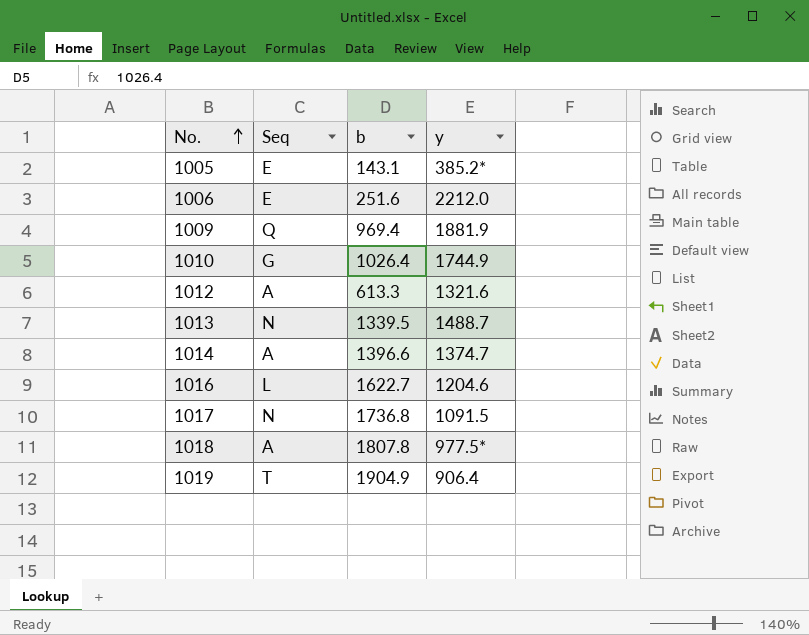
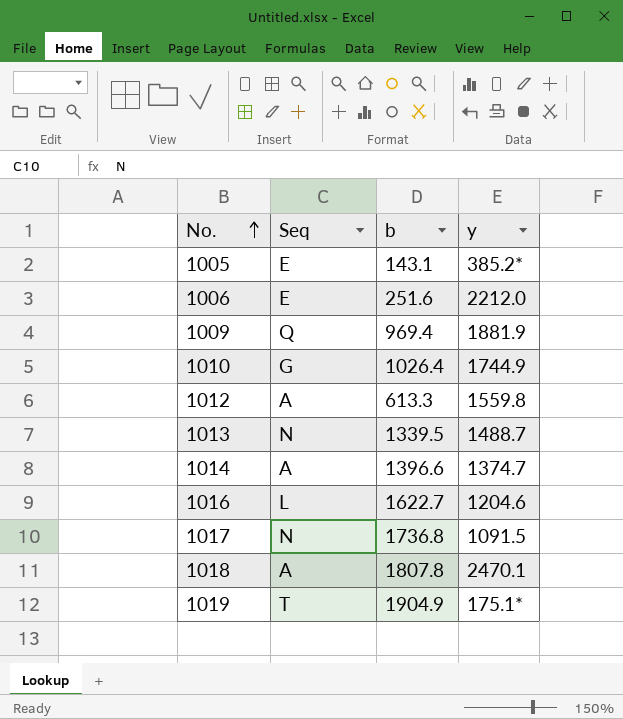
1012 | y: 1321.6 -> 1559.8
1018 | y: 977.5* -> 2470.1
1019 | y: 906.4 -> 175.1*

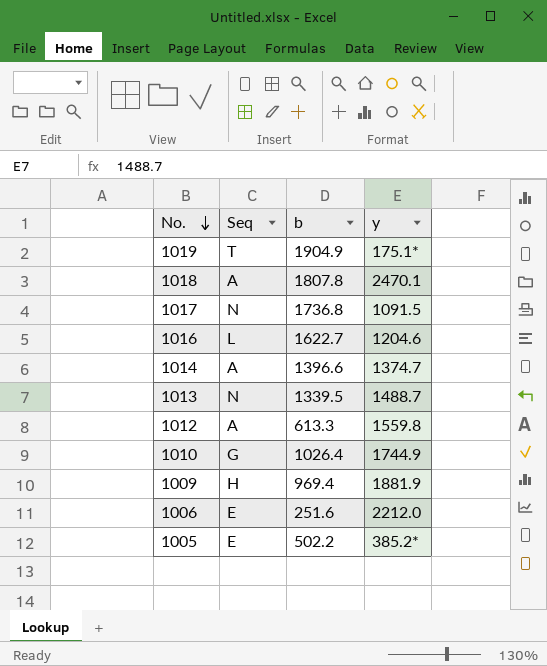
row order: No. ascending -> No. descending
1009 | Seq: Q -> H
1005 | b: 143.1 -> 502.2

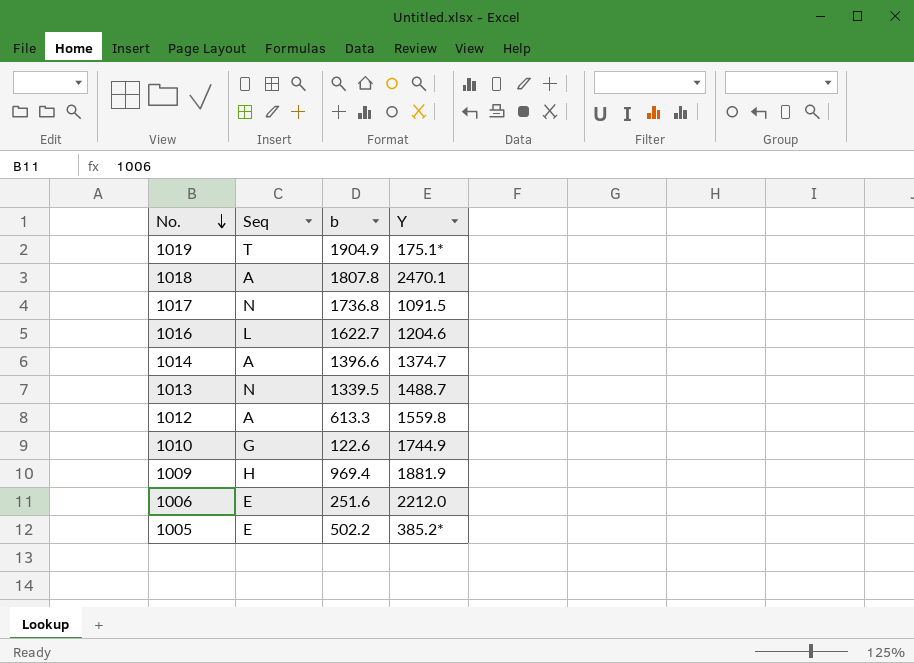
column name: y -> Y
1010 | b: 1026.4 -> 122.6

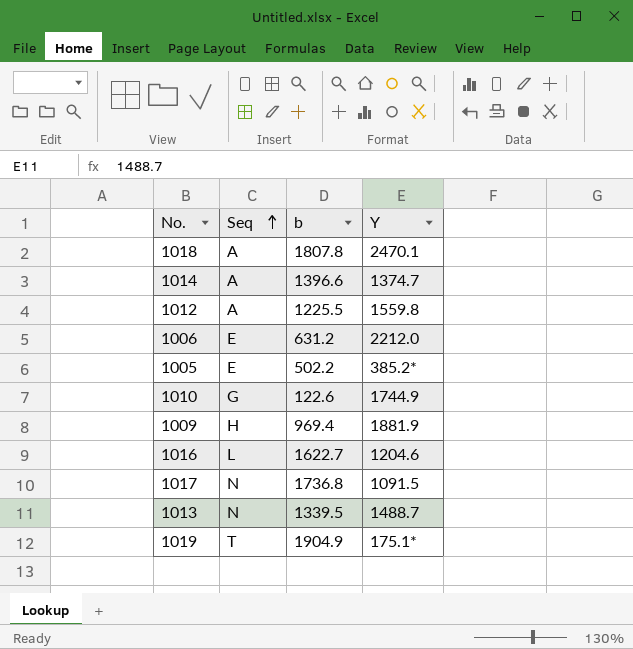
row order: No. descending -> Seq ascending
1012 | b: 613.3 -> 1225.5
1006 | b: 251.6 -> 631.2

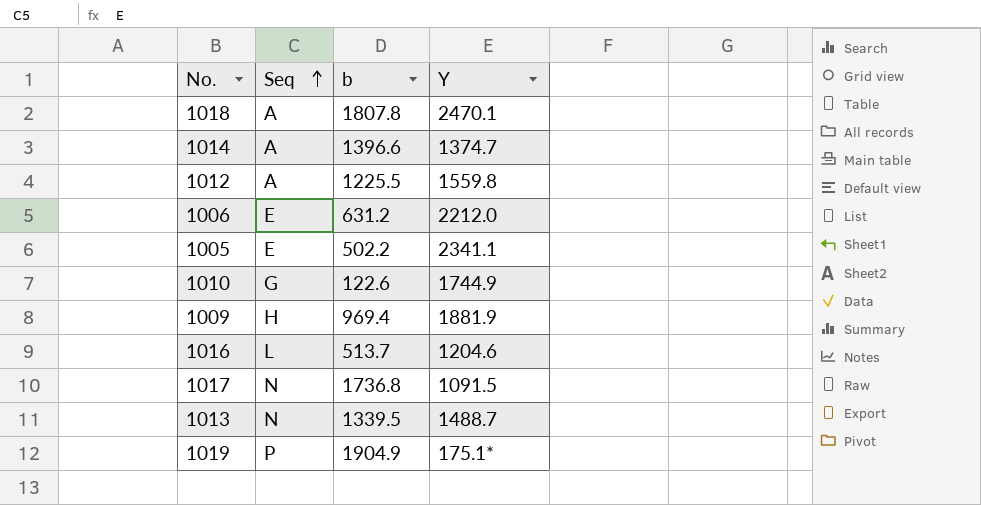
1005 | Y: 385.2* -> 2341.1
1016 | b: 1622.7 -> 513.7
1019 | Seq: T -> P

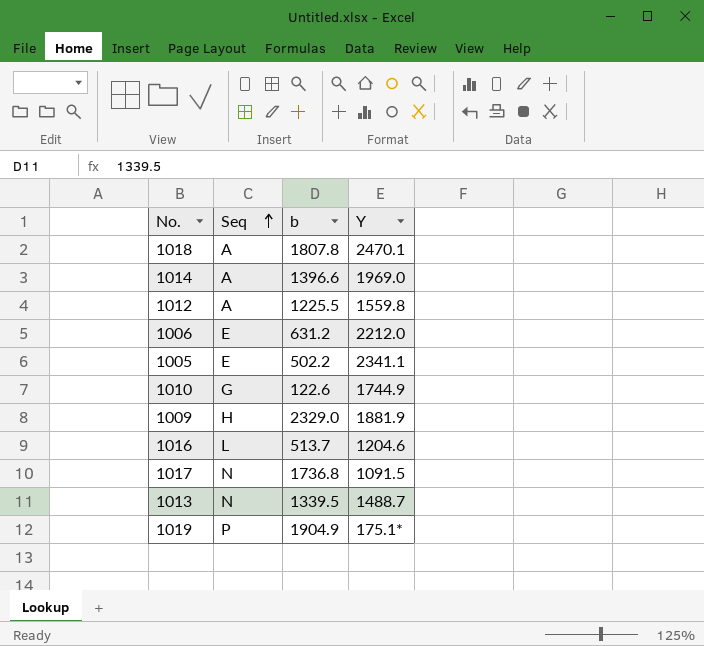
1014 | Y: 1374.7 -> 1969.0
1009 | b: 969.4 -> 2329.0

